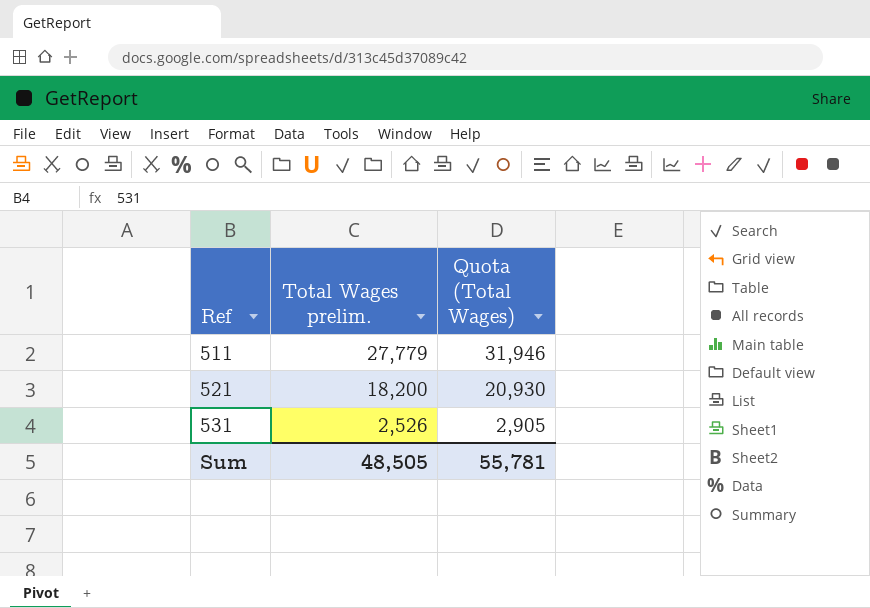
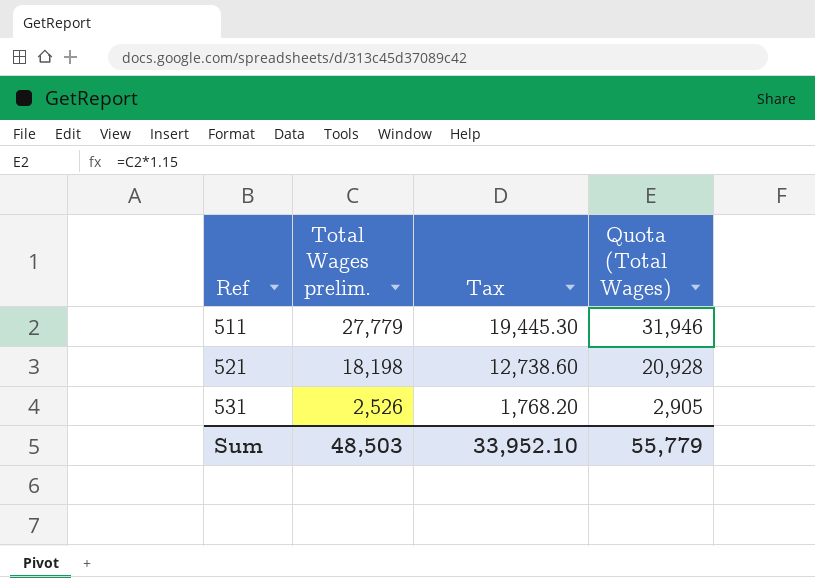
column Tax | formula: none -> [Total Wages prelim.] * 0.7
521 | Total Wages prelim.: 18,200 -> 18,198
521 | Quota (Total Wages): 20,930 -> 20,928
Sum | Total Wages prelim.: 48,505 -> 48,503
Sum | Quota (Total Wages): 55,781 -> 55,779

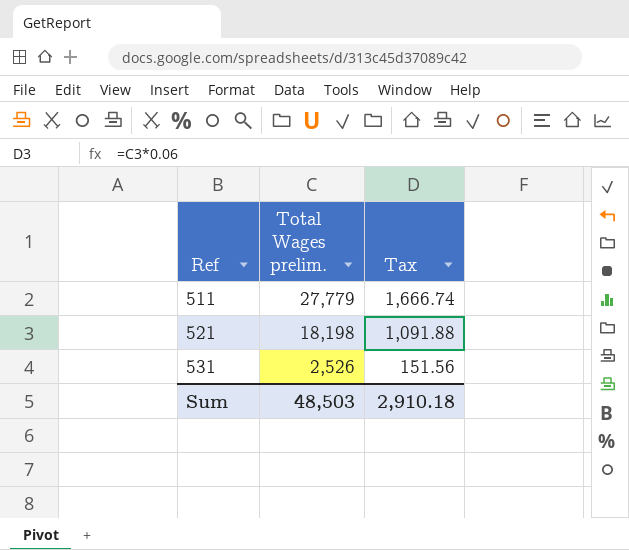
column Quota (Total Wages) | formula: [Total Wages prelim.] * 1.15 -> none
column Tax | formula: [Total Wages prelim.] * 0.7 -> [Total Wages prelim.] * 0.06
Sum | Tax: 33,952.10 -> 2,910.18

